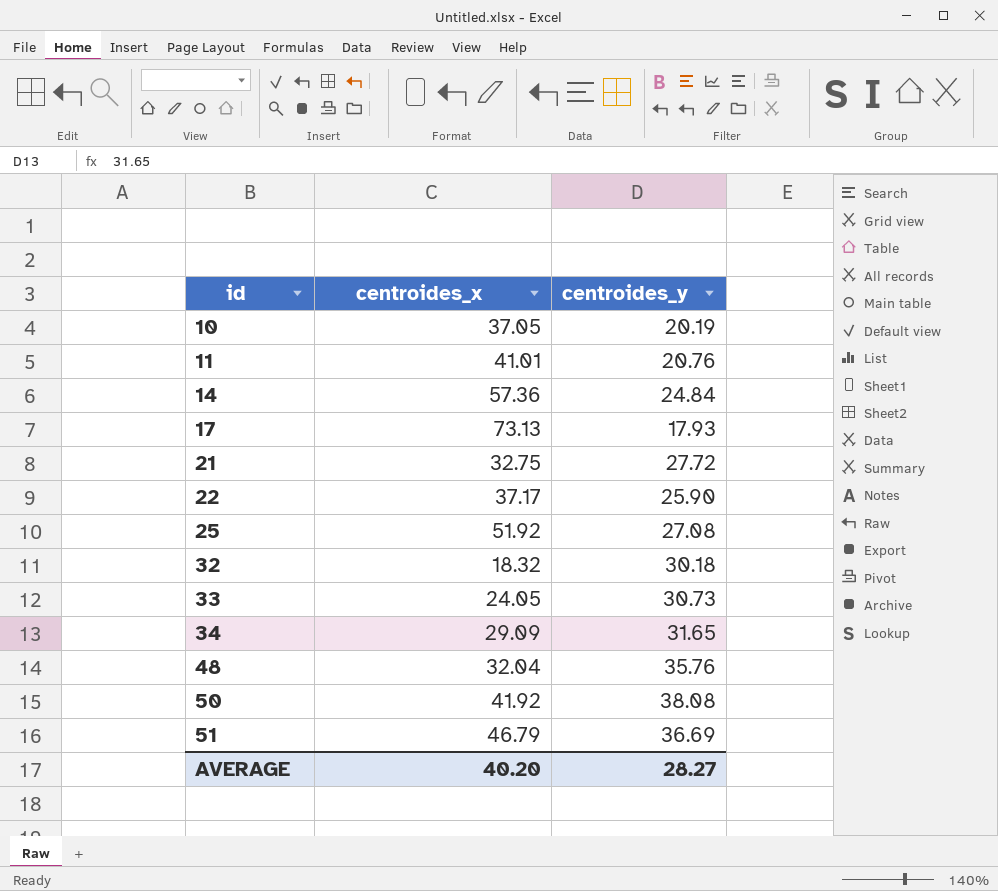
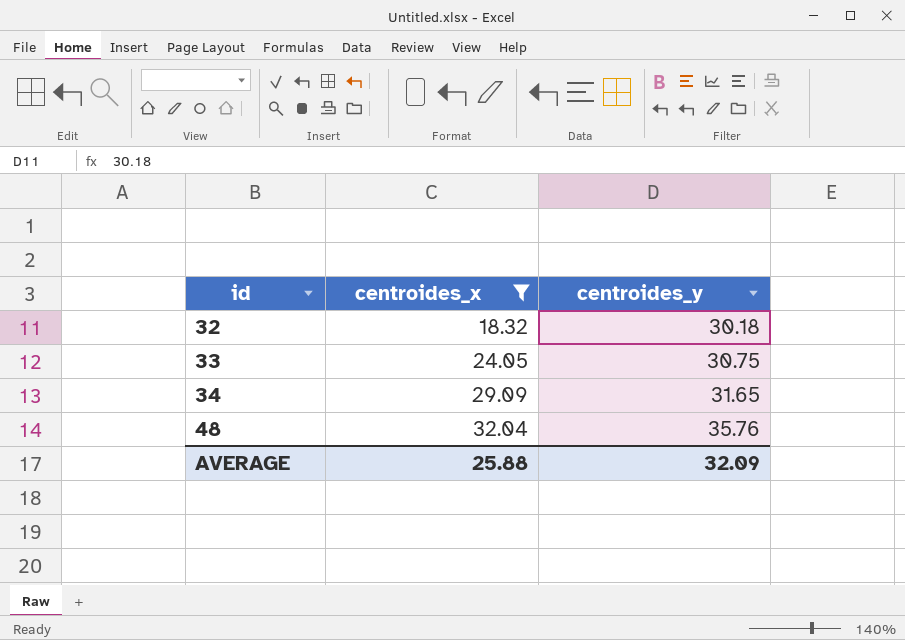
filter: none -> centroides_x <= 32.04
33 | centroides_y: 30.73 -> 30.75
AVERAGE | centroides_x: 40.20 -> 25.88
AVERAGE | centroides_y: 28.27 -> 32.09

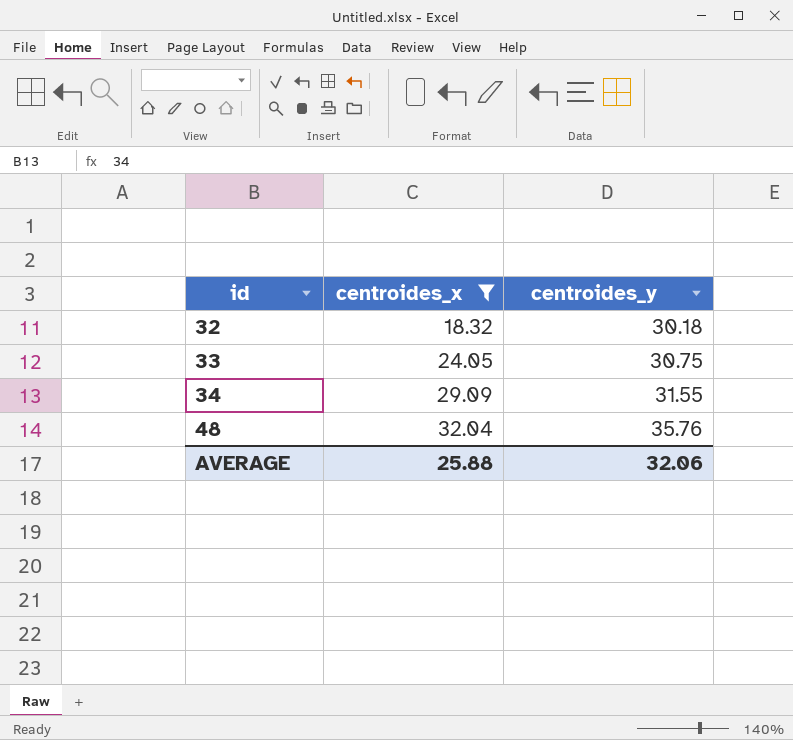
34 | centroides_y: 31.65 -> 31.55
AVERAGE | centroides_y: 32.09 -> 32.06

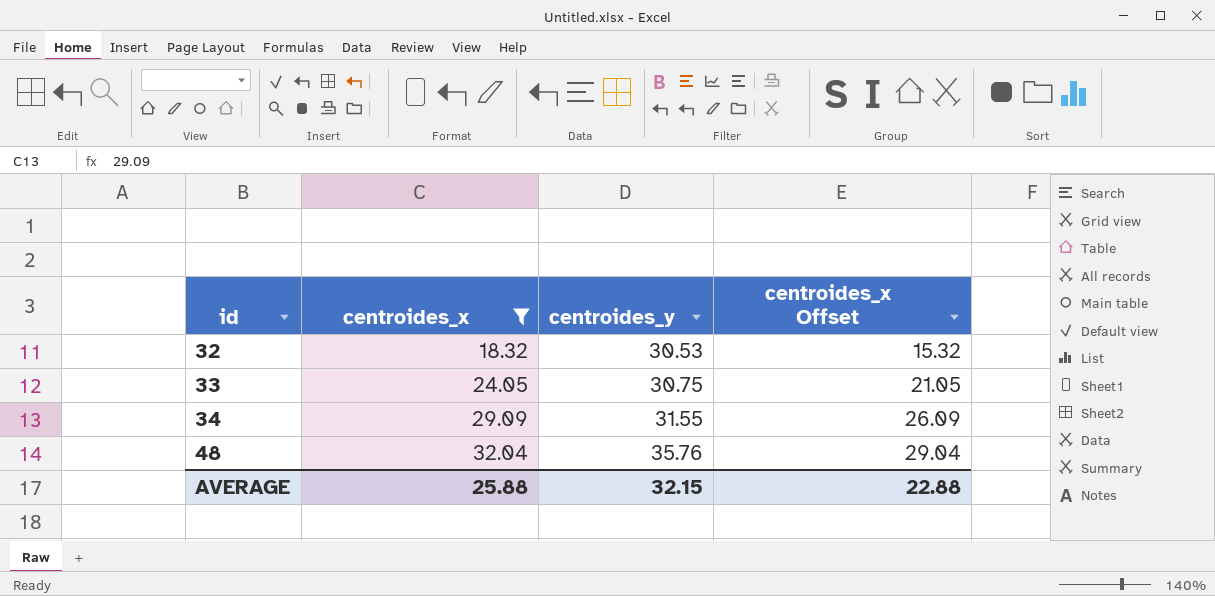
column centroides_x Offset | formula: none -> [centroides_x] - 3
32 | centroides_y: 30.18 -> 30.53
AVERAGE | centroides_y: 32.06 -> 32.15

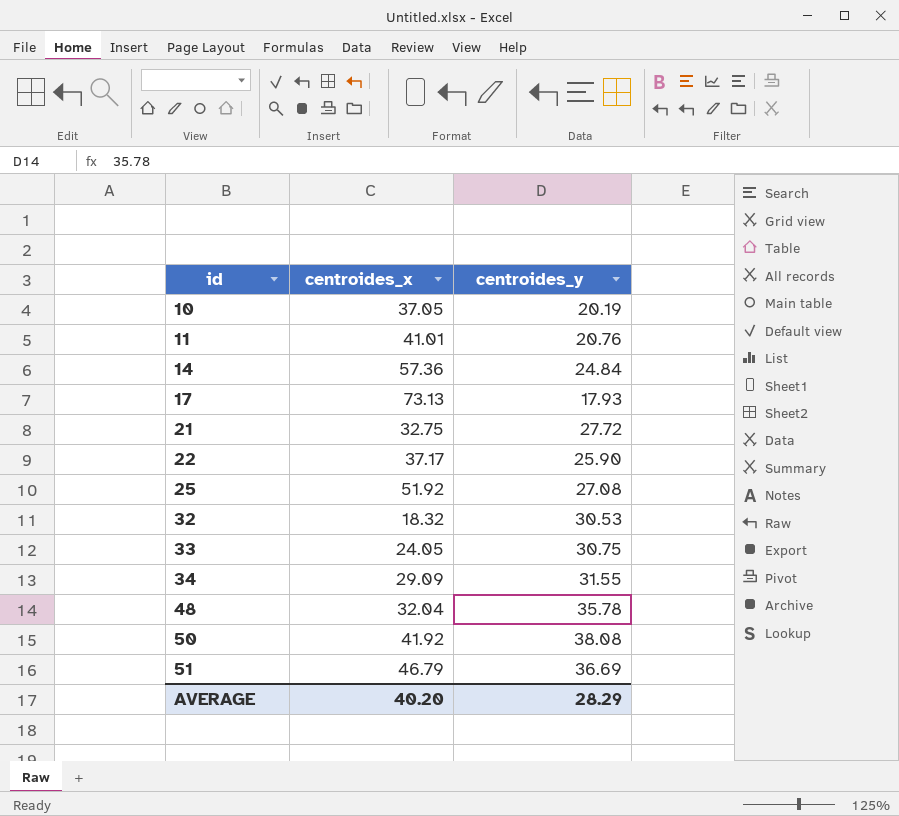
filter: centroides_x <= 32.04 -> none
column centroides_x Offset | formula: [centroides_x] - 3 -> none
48 | centroides_y: 35.76 -> 35.78
AVERAGE | centroides_x: 25.88 -> 40.20
AVERAGE | centroides_y: 32.15 -> 28.29

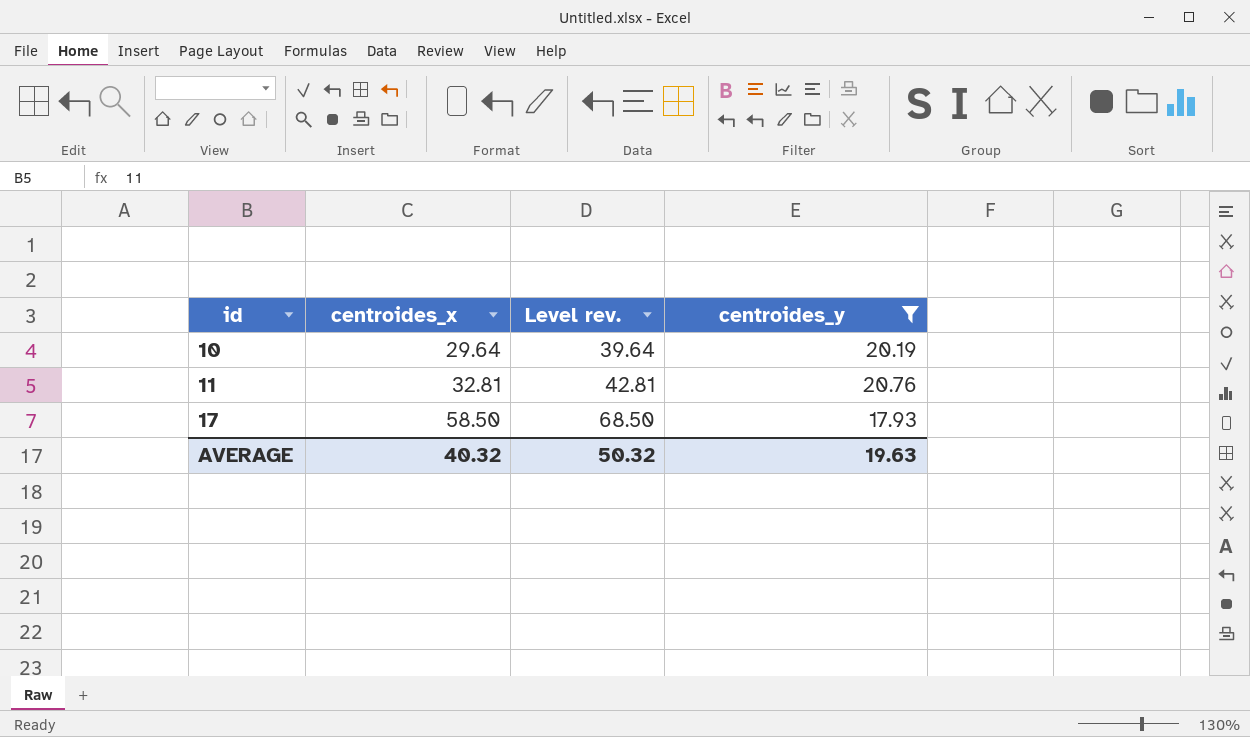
filter: none -> centroides_y <= 20.76
column Level rev. | formula: none -> [centroides_x] + 10
10 | centroides_x: 37.05 -> 29.64
11 | centroides_x: 41.01 -> 32.81
17 | centroides_x: 73.13 -> 58.50
AVERAGE | centroides_x: 40.20 -> 40.32
AVERAGE | centroides_y: 28.29 -> 19.63

